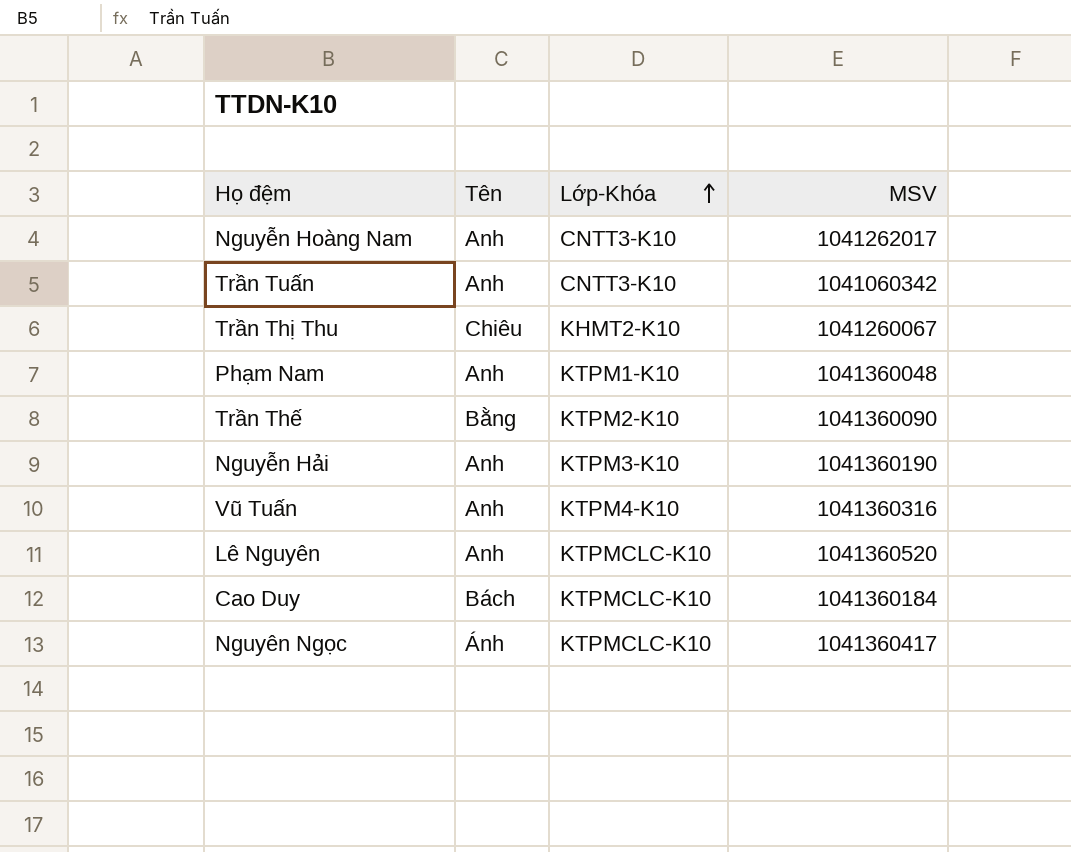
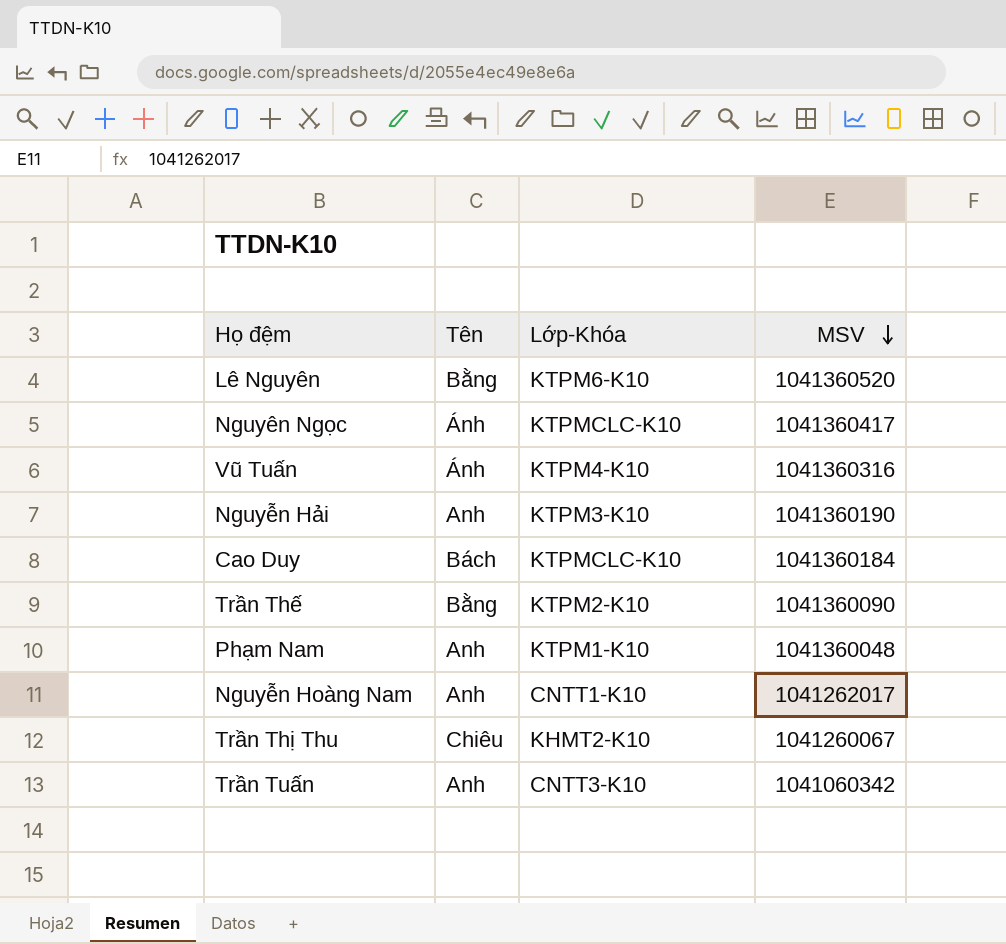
row order: Lớp-Khóa ascending -> MSV descending
Lê Nguyên | Tên: Anh -> Bằng
Lê Nguyên | Lớp-Khóa: KTPMCLC-K10 -> KTPM6-K10
Vũ Tuấn | Tên: Anh -> Ánh
Nguyễn Hoàng Nam | Lớp-Khóa: CNTT3-K10 -> CNTT1-K10

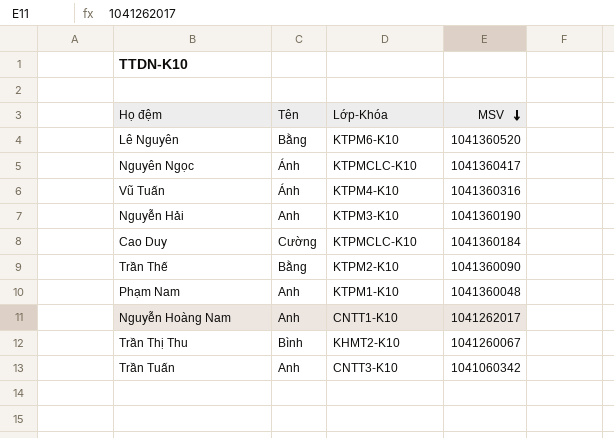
Cao Duy | Tên: Bách -> Cường
Trần Thị Thu | Tên: Chiêu -> Bình

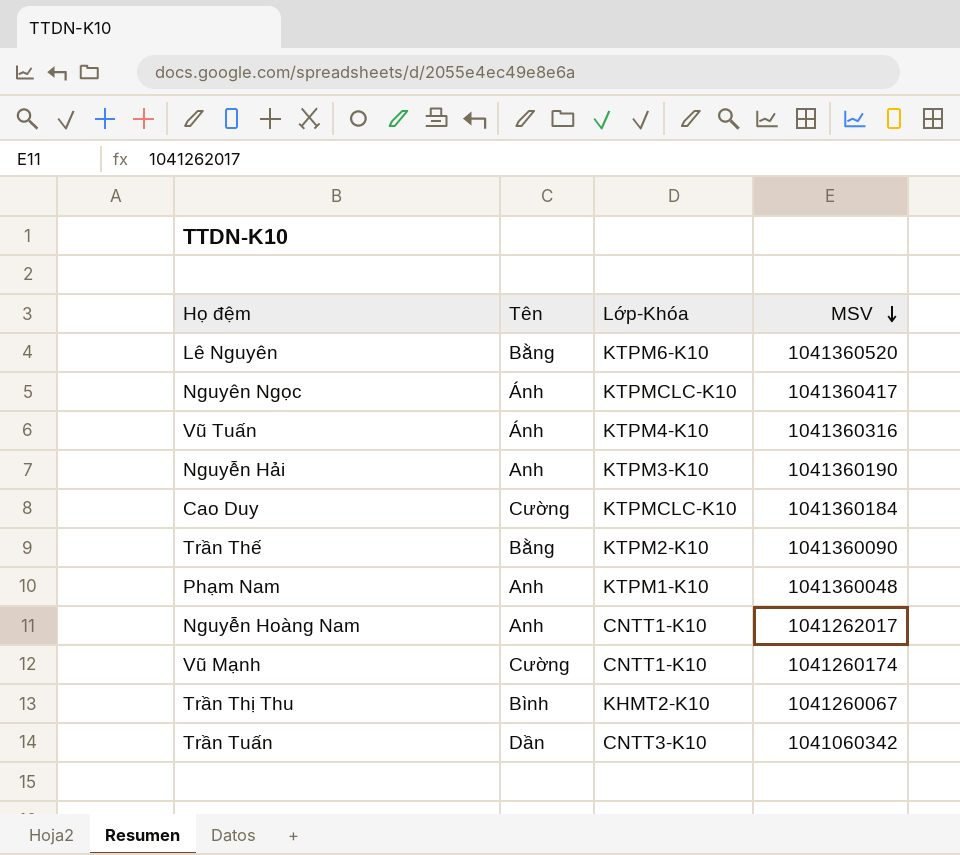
row Vũ Mạnh: none -> Cường | CNTT1-K10 | 1041260174
Trần Tuấn | Tên: Anh -> Dần

